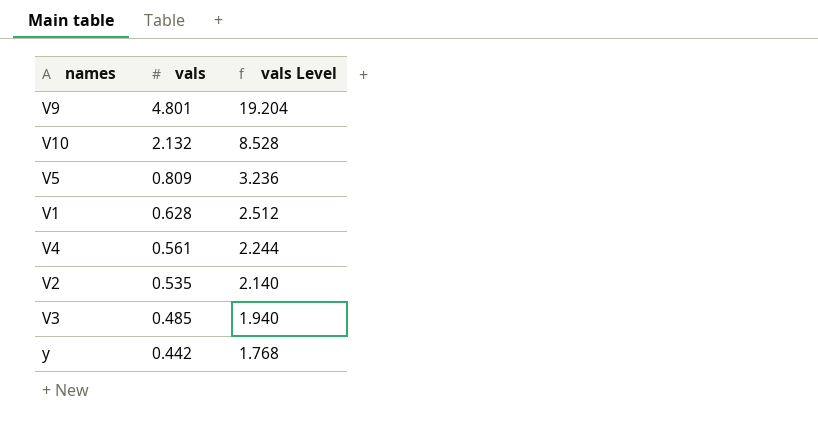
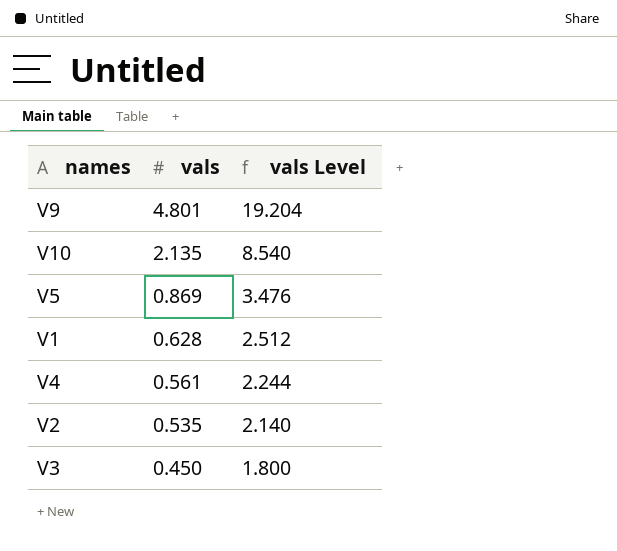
row y: 0.442 | 1.768 -> none
V10 | vals: 2.132 -> 2.135
V10 | vals Level: 8.528 -> 8.540
V5 | vals: 0.809 -> 0.869
V5 | vals Level: 3.236 -> 3.476
V3 | vals: 0.485 -> 0.450
V3 | vals Level: 1.940 -> 1.800

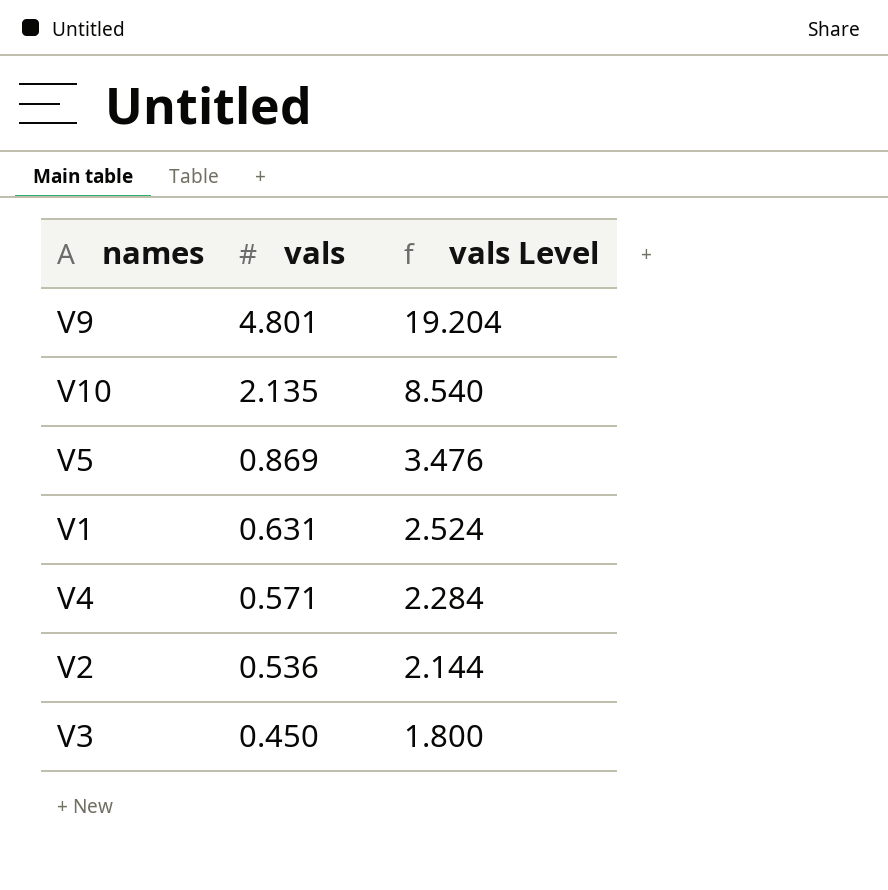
V1 | vals: 0.628 -> 0.631
V1 | vals Level: 2.512 -> 2.524
V4 | vals: 0.561 -> 0.571
V4 | vals Level: 2.244 -> 2.284
V2 | vals: 0.535 -> 0.536
V2 | vals Level: 2.140 -> 2.144

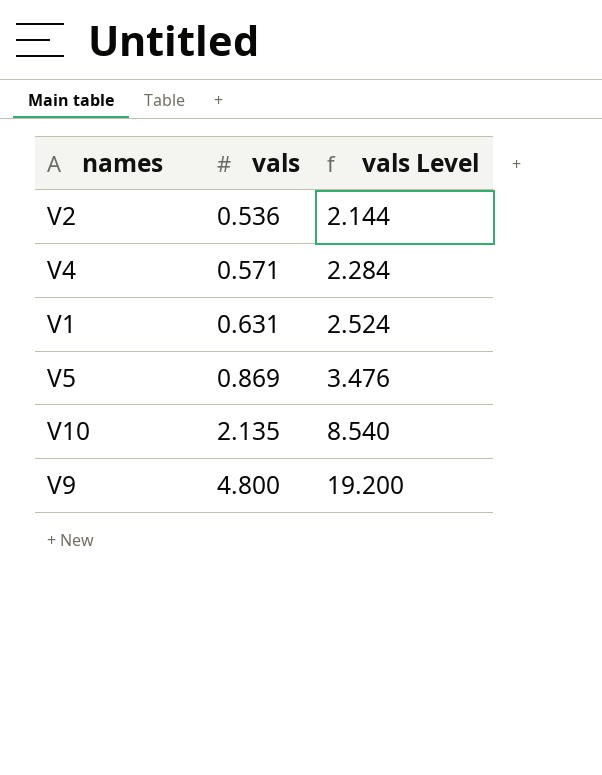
row order: vals descending -> vals ascending
row V3: 0.450 | 1.800 -> none
V9 | vals: 4.801 -> 4.800
V9 | vals Level: 19.204 -> 19.200

